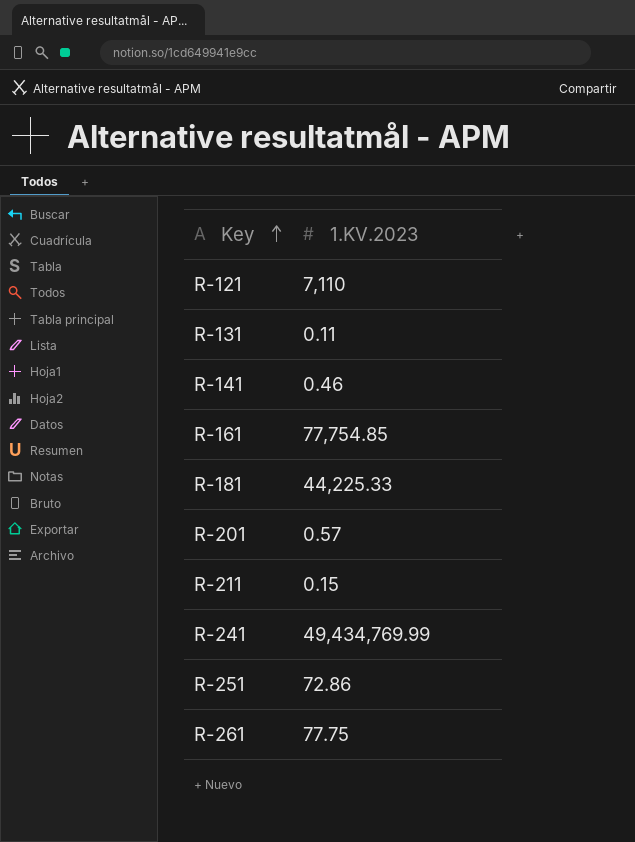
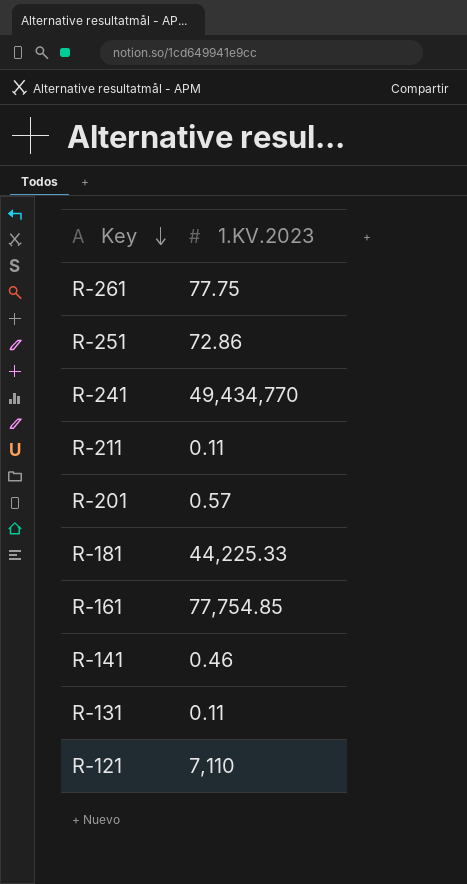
row order: Key ascending -> Key descending
R-241 | 1.KV.2023: 49,434,769.99 -> 49,434,770
R-211 | 1.KV.2023: 0.15 -> 0.11

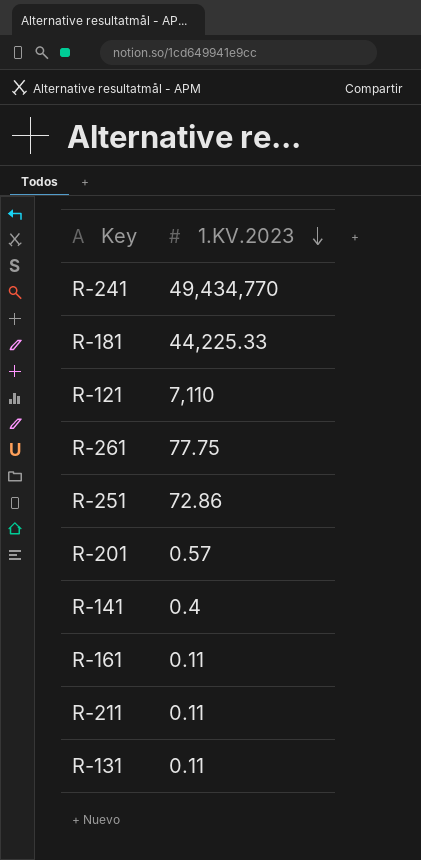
row order: Key descending -> 1.KV.2023 descending
R-141 | 1.KV.2023: 0.46 -> 0.4
R-161 | 1.KV.2023: 77,754.85 -> 0.11

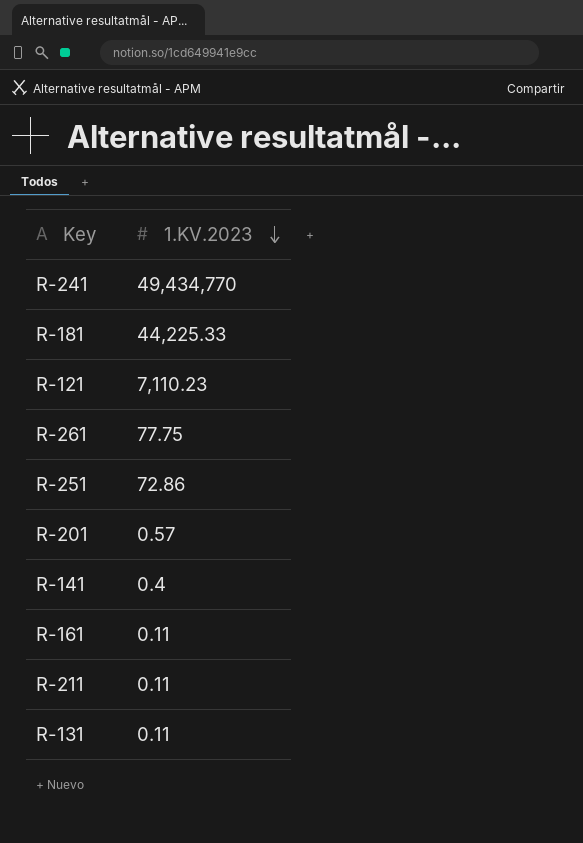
R-121 | 1.KV.2023: 7,110 -> 7,110.23

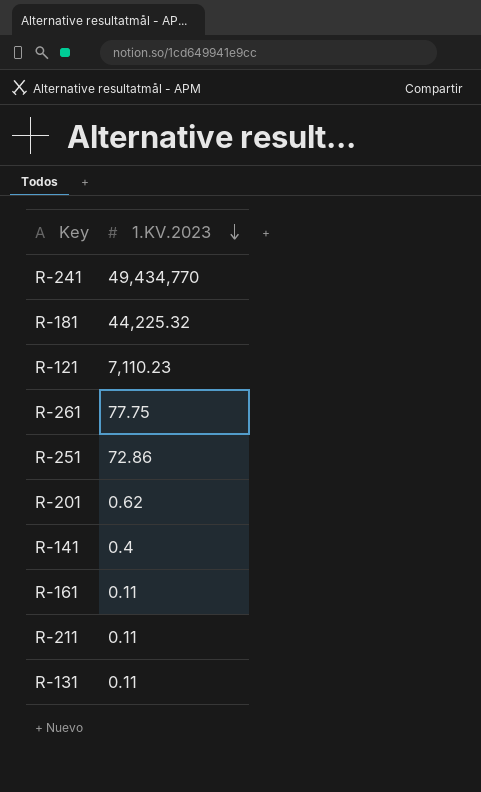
R-181 | 1.KV.2023: 44,225.33 -> 44,225.32
R-201 | 1.KV.2023: 0.57 -> 0.62

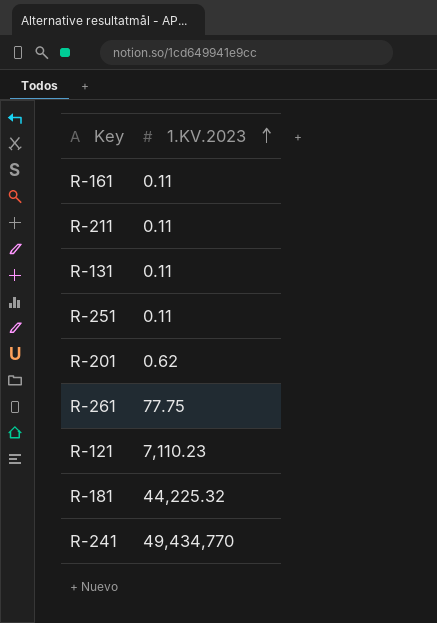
row order: 1.KV.2023 descending -> 1.KV.2023 ascending
row R-141: 0.4 -> none
R-251 | 1.KV.2023: 72.86 -> 0.11

